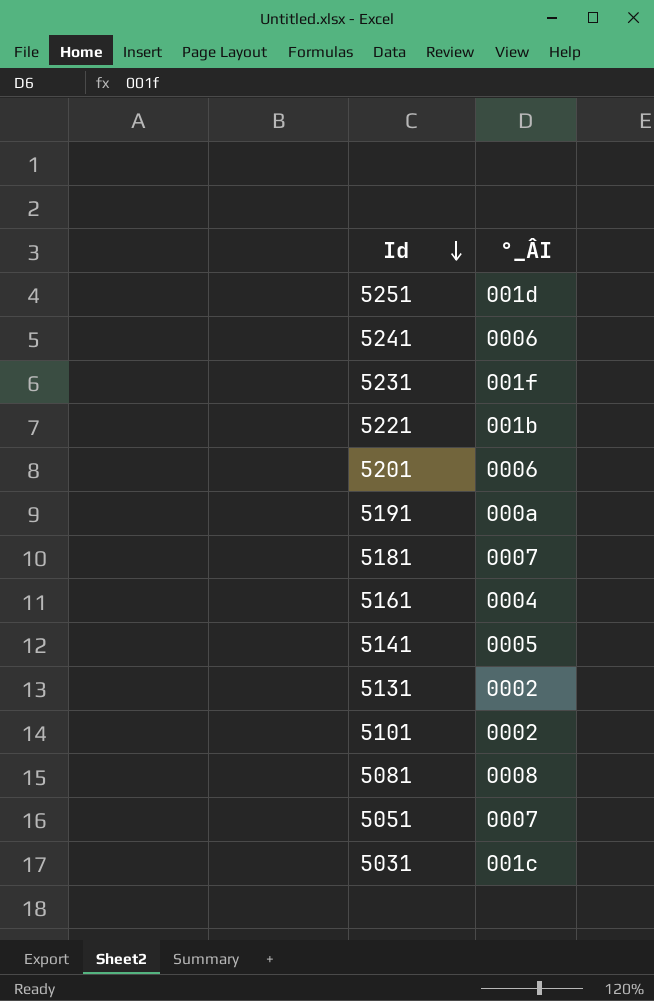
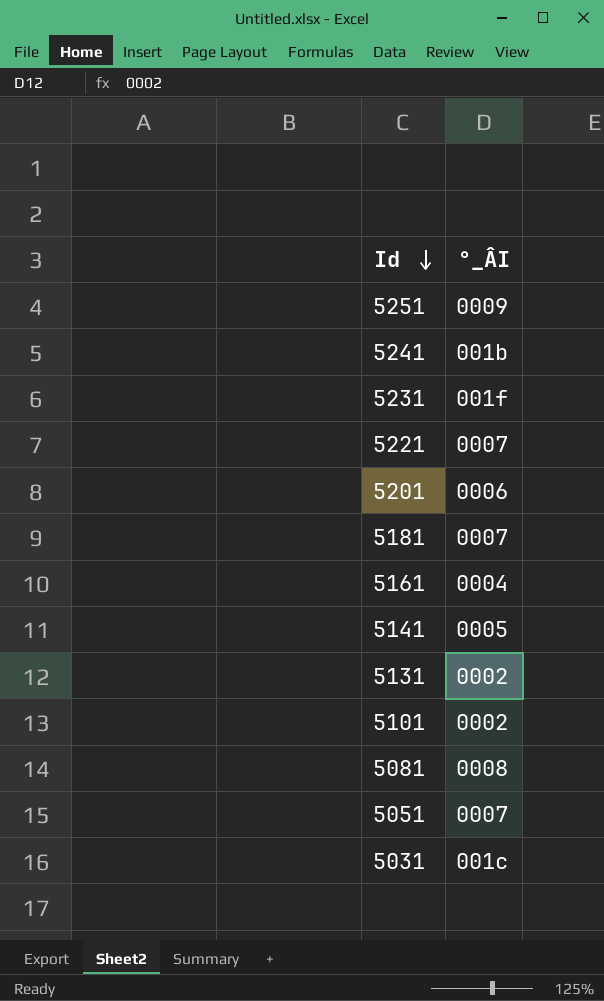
row 5191: 000a -> none
5251 | °_ÂI: 001d -> 0009
5241 | °_ÂI: 0006 -> 001b
5221 | °_ÂI: 001b -> 0007

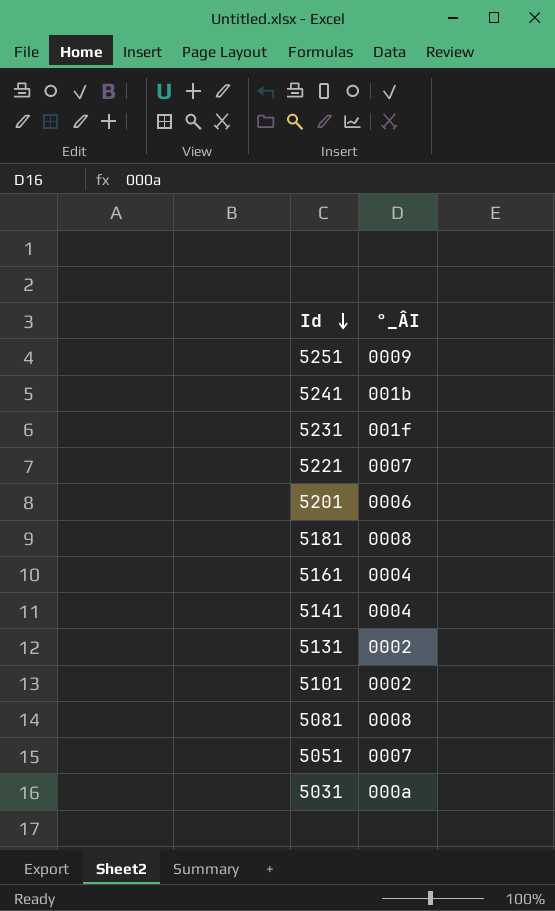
5181 | °_ÂI: 0007 -> 0008
5141 | °_ÂI: 0005 -> 0004
5031 | °_ÂI: 001c -> 000a

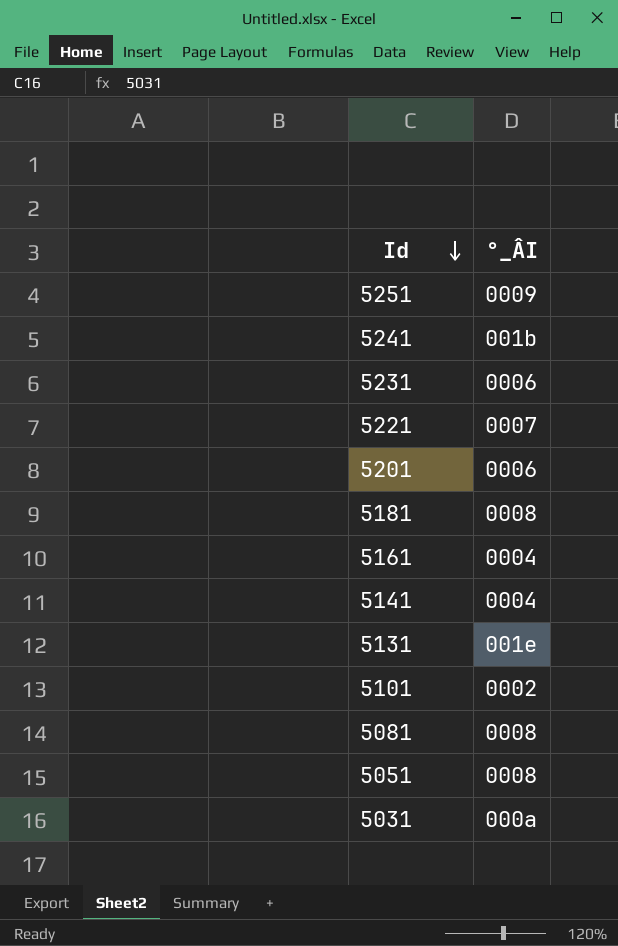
5231 | °_ÂI: 001f -> 0006
5131 | °_ÂI: 0002 -> 001e
5051 | °_ÂI: 0007 -> 0008

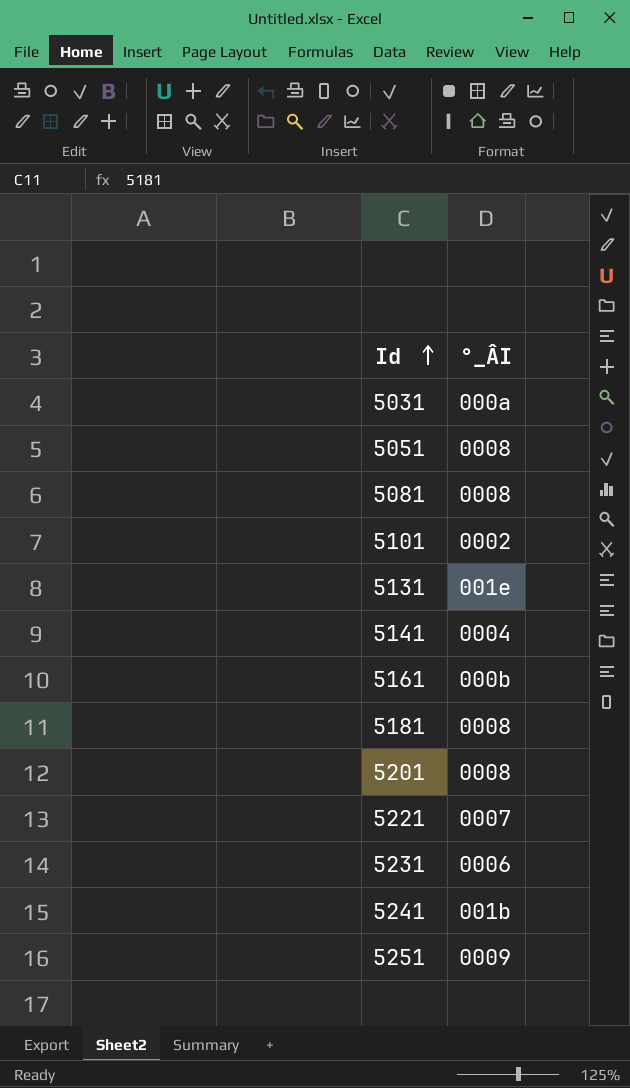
row order: Id descending -> Id ascending
5161 | °_ÂI: 0004 -> 000b
5201 | °_ÂI: 0006 -> 0008

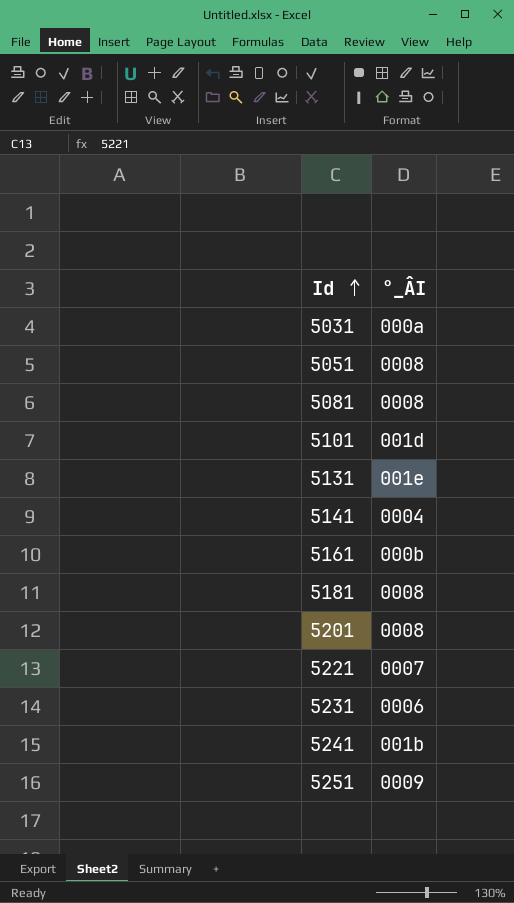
5101 | °_ÂI: 0002 -> 001d

